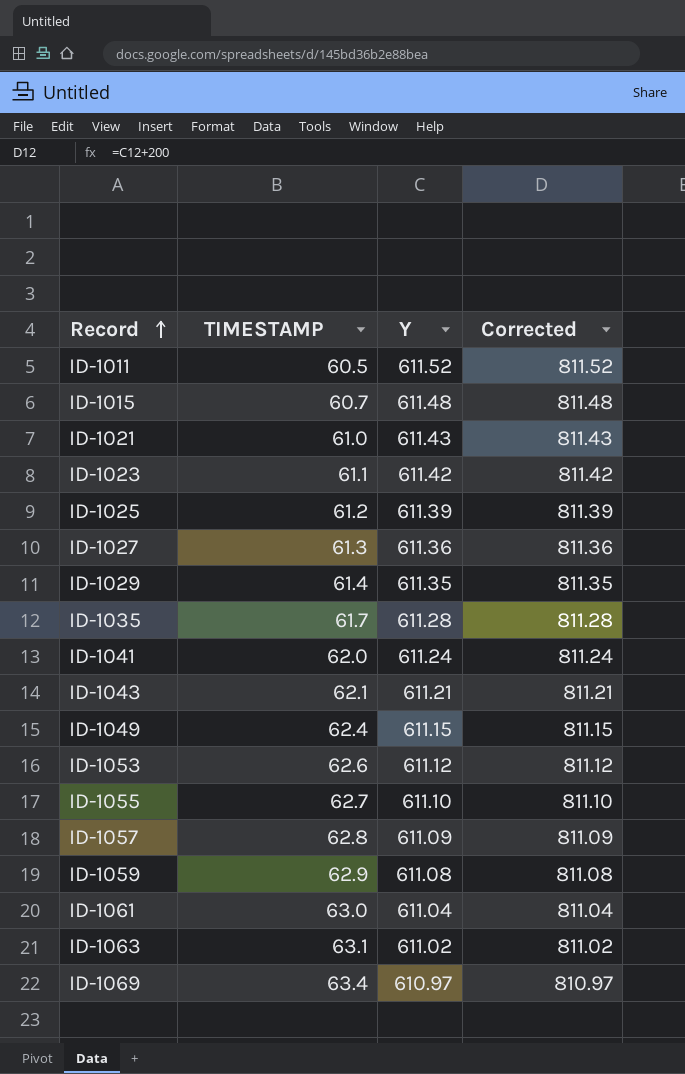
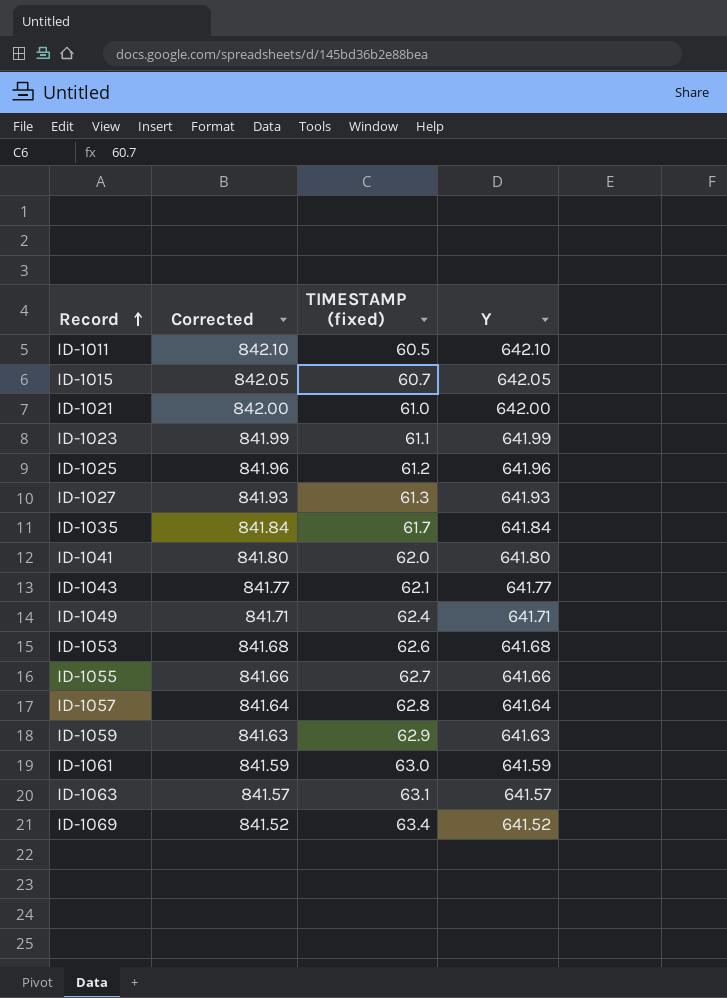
column Corrected | position: 4 -> 2
column name: TIMESTAMP -> TIMESTAMP (fixed)
row ID-1029: 61.4 | 611.35 | 811.35 -> none
ID-1011 | Corrected: 811.52 -> 842.10
ID-1011 | Y: 611.52 -> 642.10
ID-1015 | Corrected: 811.48 -> 842.05
ID-1015 | Y: 611.48 -> 642.05
ID-1021 | Corrected: 811.43 -> 842.00
ID-1021 | Y: 611.43 -> 642.00
ID-1023 | Corrected: 811.42 -> 841.99
ID-1023 | Y: 611.42 -> 641.99
ID-1025 | Corrected: 811.39 -> 841.96
ID-1025 | Y: 611.39 -> 641.96
ID-1027 | Corrected: 811.36 -> 841.93
ID-1027 | Y: 611.36 -> 641.93
ID-1035 | Corrected: 811.28 -> 841.84
ID-1035 | Y: 611.28 -> 641.84
ID-1041 | Corrected: 811.24 -> 841.80
ID-1041 | Y: 611.24 -> 641.80
ID-1043 | Corrected: 811.21 -> 841.77
ID-1043 | Y: 611.21 -> 641.77
ID-1049 | Corrected: 811.15 -> 841.71
ID-1049 | Y: 611.15 -> 641.71
ID-1053 | Corrected: 811.12 -> 841.68
ID-1053 | Y: 611.12 -> 641.68
ID-1055 | Corrected: 811.10 -> 841.66
ID-1055 | Y: 611.10 -> 641.66
ID-1057 | Corrected: 811.09 -> 841.64
ID-1057 | Y: 611.09 -> 641.64
ID-1059 | Corrected: 811.08 -> 841.63
ID-1059 | Y: 611.08 -> 641.63
ID-1061 | Corrected: 811.04 -> 841.59
ID-1061 | Y: 611.04 -> 641.59
ID-1063 | Corrected: 811.02 -> 841.57
ID-1063 | Y: 611.02 -> 641.57
ID-1069 | Corrected: 810.97 -> 841.52
ID-1069 | Y: 610.97 -> 641.52

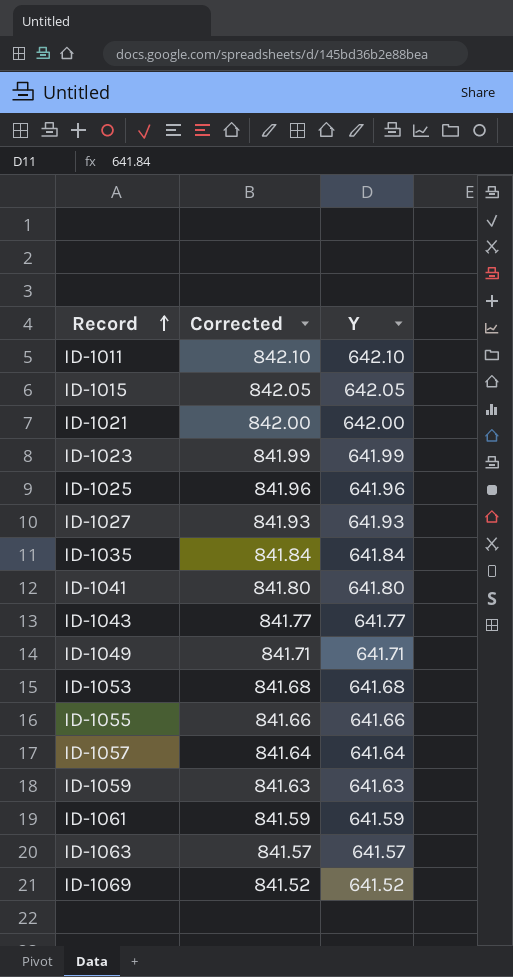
column TIMESTAMP (fixed) | position: 3 -> none

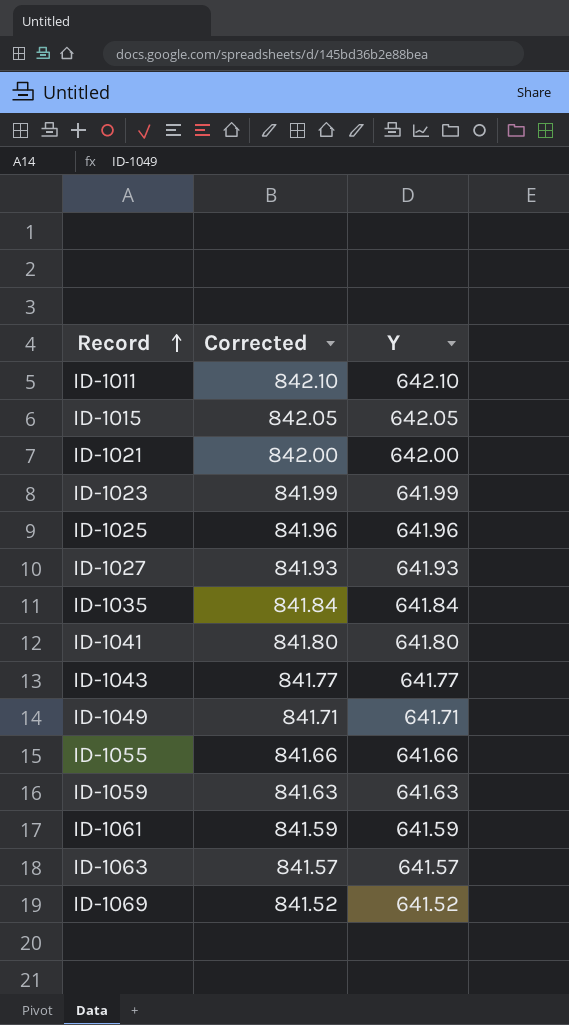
row ID-1053: 841.68 | 641.68 -> none
row ID-1057: 841.64 | 641.64 -> none

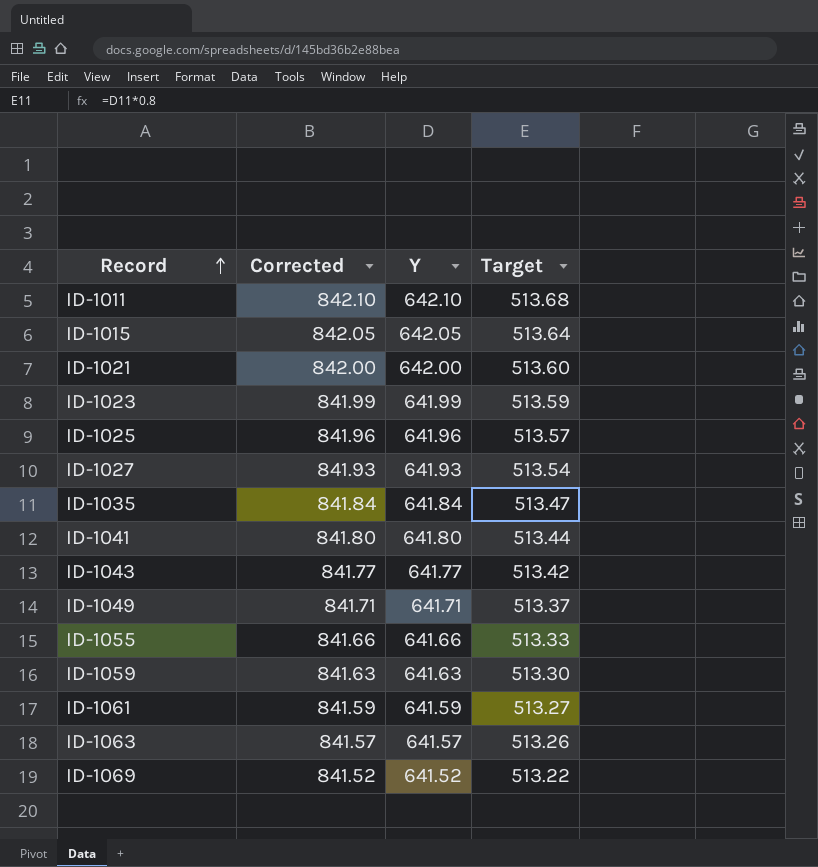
column Target | formula: none -> [Y] * 0.8

